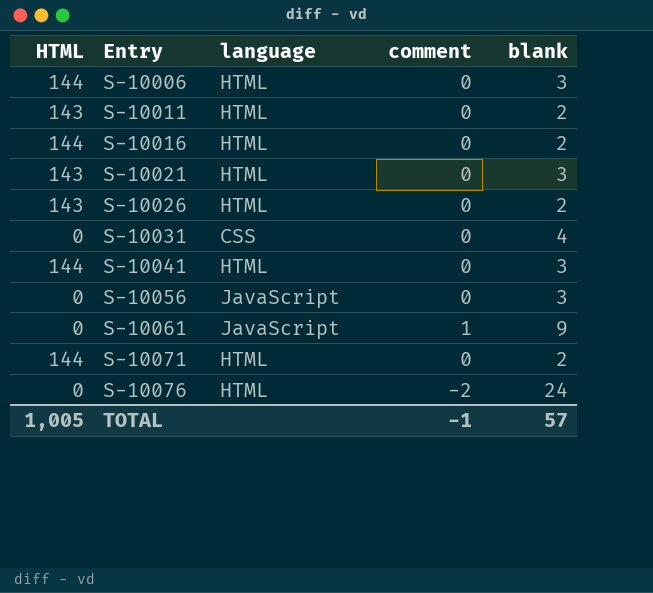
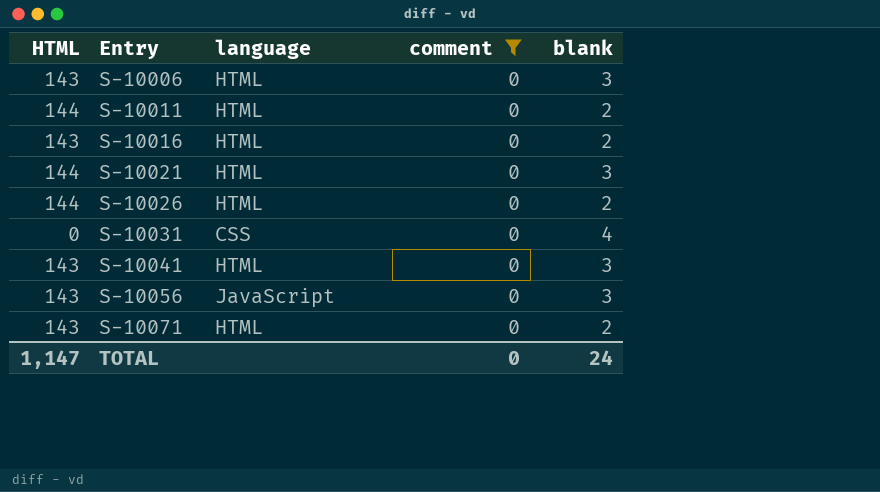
filter: none -> comment = 0
S-10006 | HTML: 144 -> 143
S-10011 | HTML: 143 -> 144
S-10016 | HTML: 144 -> 143
S-10021 | HTML: 143 -> 144
S-10026 | HTML: 143 -> 144
S-10041 | HTML: 144 -> 143
S-10056 | HTML: 0 -> 143
S-10071 | HTML: 144 -> 143
TOTAL | HTML: 1,005 -> 1,147
TOTAL | comment: -1 -> 0
TOTAL | blank: 57 -> 24

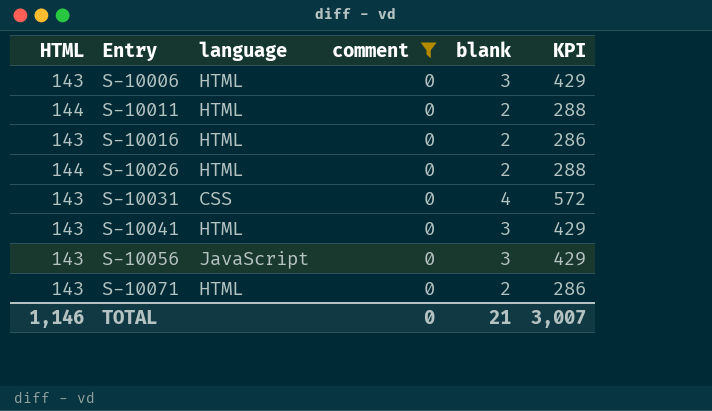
column KPI | formula: none -> [HTML] * [blank]
row S-10021: 144 | HTML | 0 | 3 -> none
S-10031 | HTML: 0 -> 143
TOTAL | HTML: 1,147 -> 1,146
TOTAL | blank: 24 -> 21

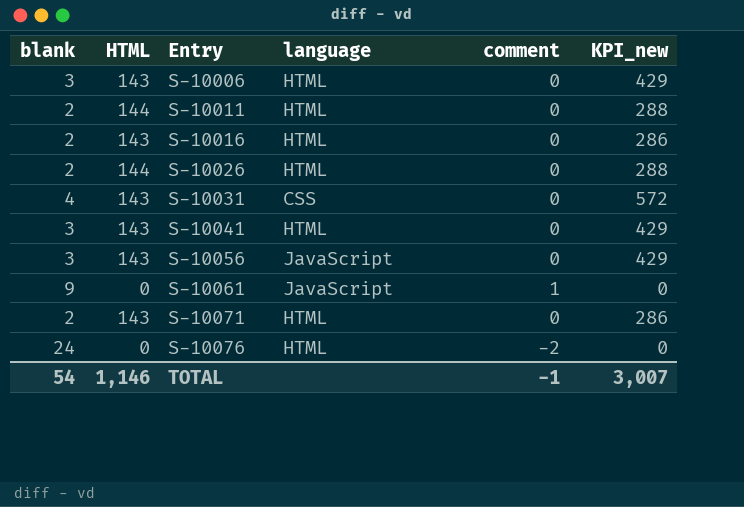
filter: comment = 0 -> none
column blank | position: 5 -> 1
column name: KPI -> KPI_new
TOTAL | blank: 21 -> 54
TOTAL | comment: 0 -> -1

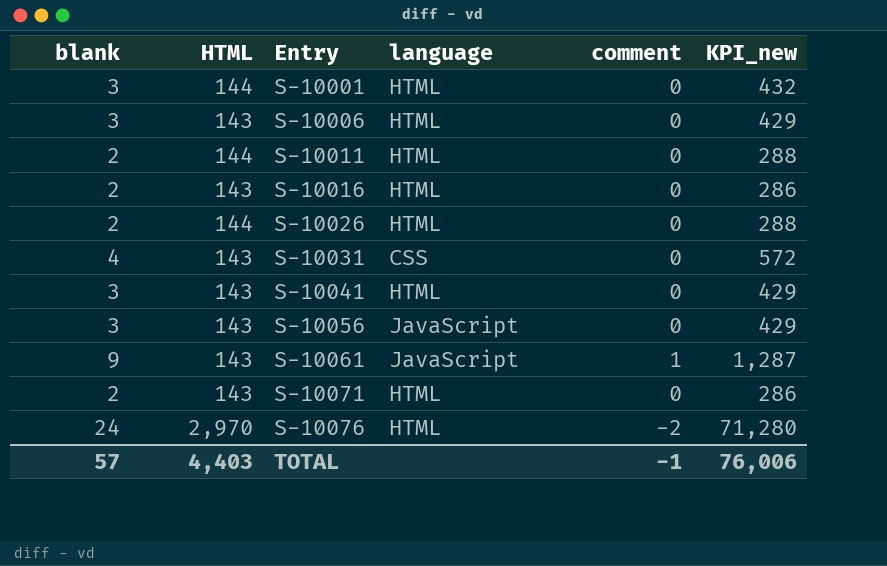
row S-10001: none -> 3 | 144 | HTML | 0 | 432
S-10061 | HTML: 0 -> 143
S-10061 | KPI_new: 0 -> 1,287
S-10076 | HTML: 0 -> 2,970
S-10076 | KPI_new: 0 -> 71,280
TOTAL | blank: 54 -> 57
TOTAL | HTML: 1,146 -> 4,403
TOTAL | KPI_new: 3,007 -> 76,006

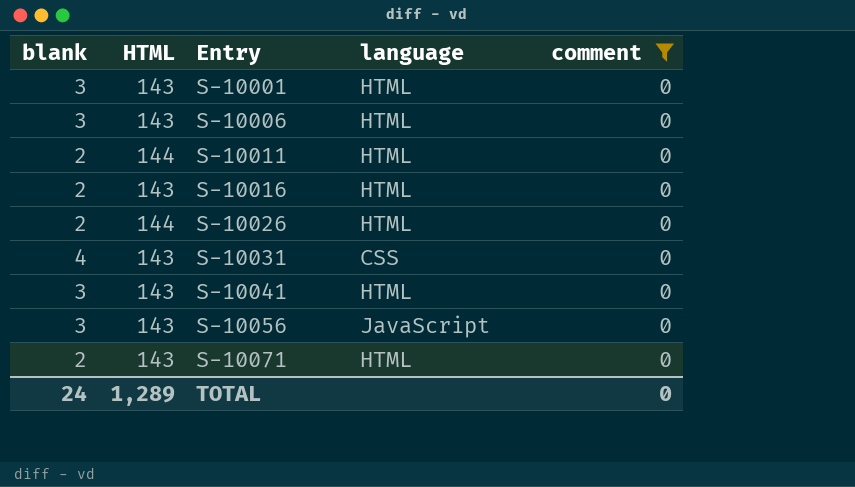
filter: none -> comment = 0
column KPI_new | formula: [blank] * [HTML] -> none
S-10001 | HTML: 144 -> 143
TOTAL | blank: 57 -> 24
TOTAL | HTML: 4,403 -> 1,289
TOTAL | comment: -1 -> 0

